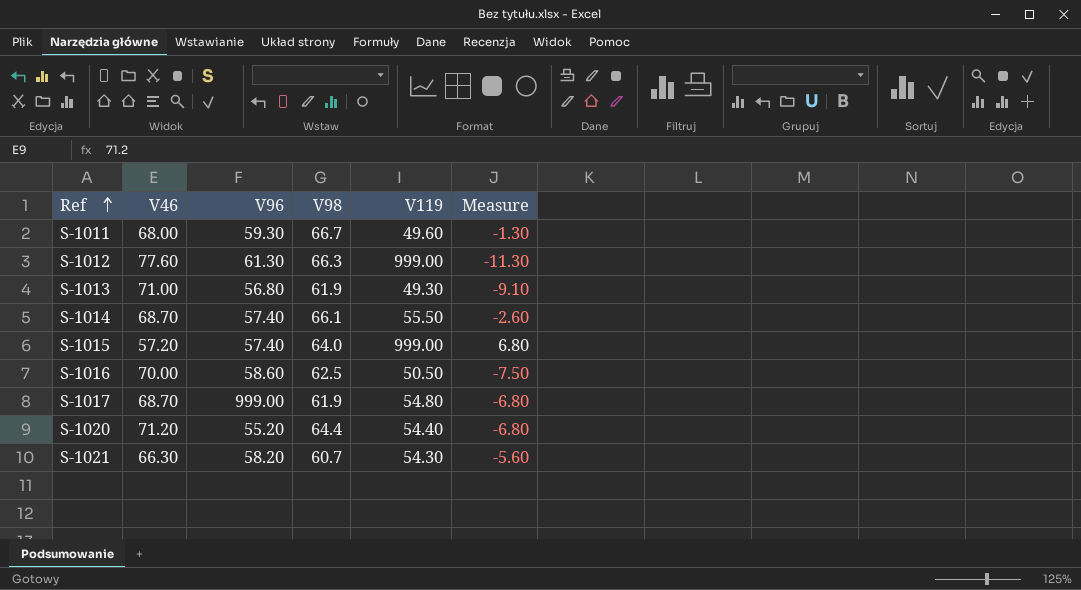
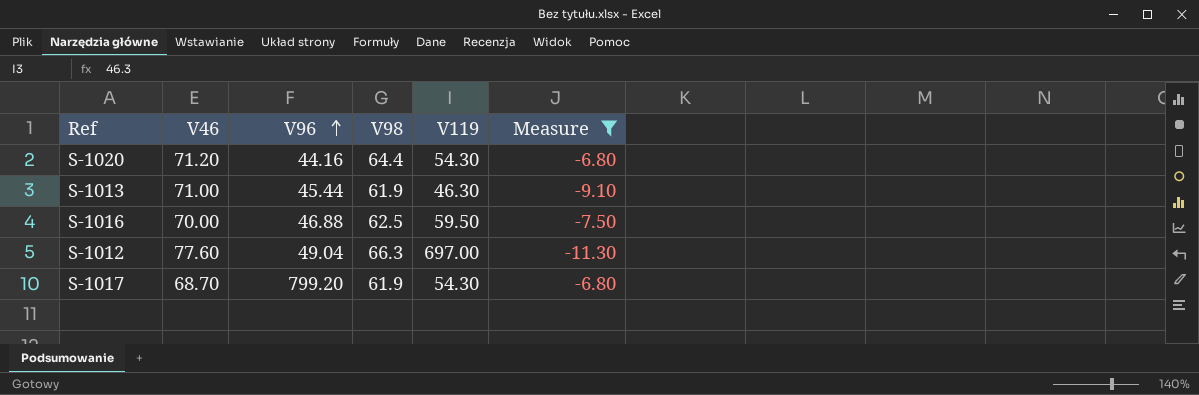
filter: none -> Measure <= -6.80
row order: Ref ascending -> V96 ascending
S-1020 | V96: 55.20 -> 44.16
S-1020 | V119: 54.40 -> 54.30
S-1013 | V96: 56.80 -> 45.44
S-1013 | V119: 49.30 -> 46.30
S-1016 | V96: 58.60 -> 46.88
S-1016 | V119: 50.50 -> 59.50
S-1012 | V96: 61.30 -> 49.04
S-1012 | V119: 999.00 -> 697.00
S-1017 | V96: 999.00 -> 799.20
S-1017 | V119: 54.80 -> 54.30

